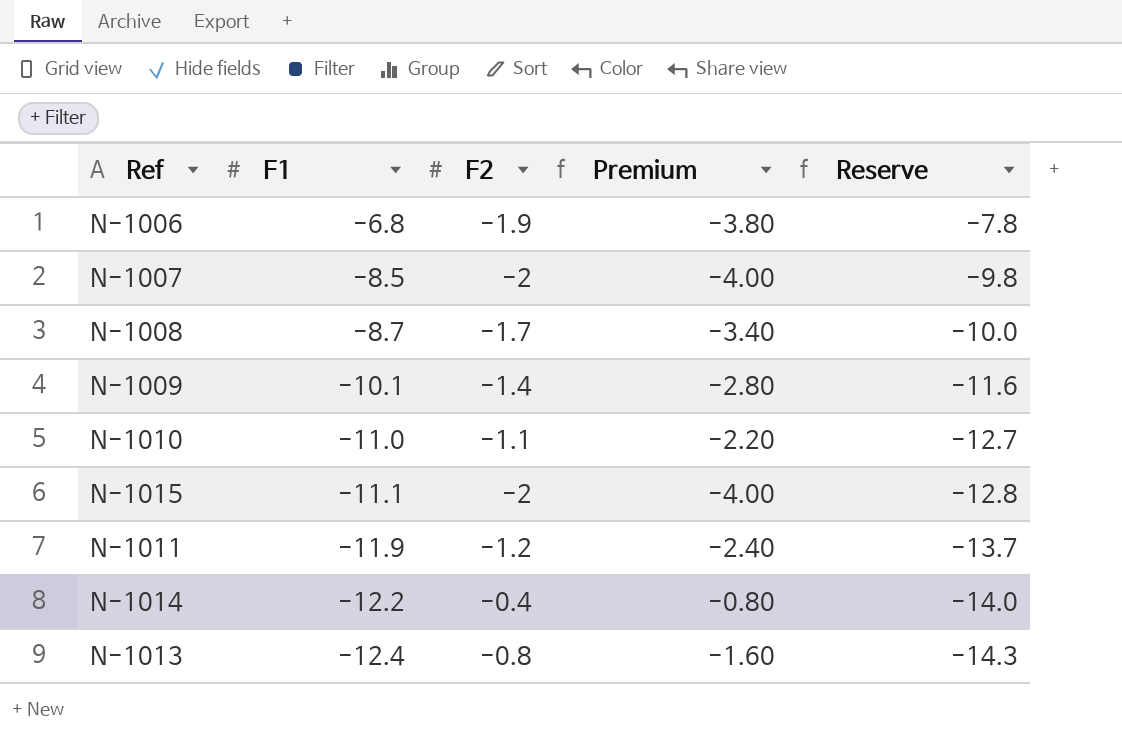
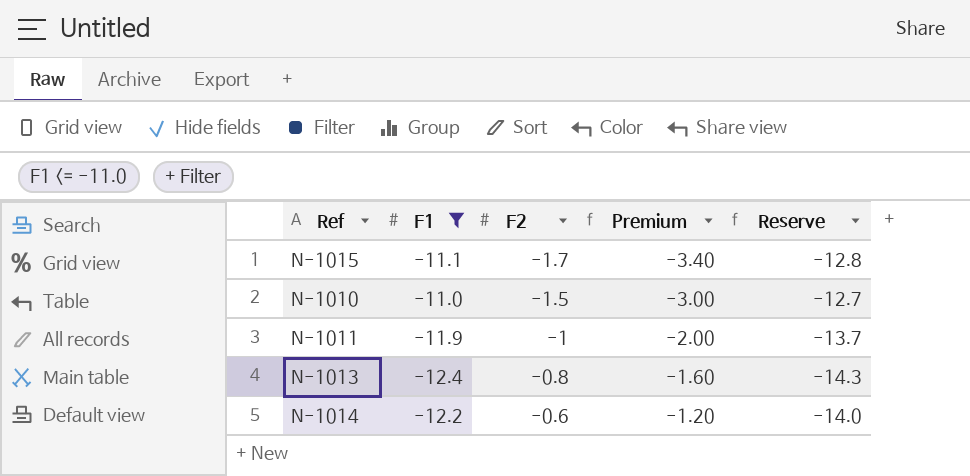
filter: none -> F1 <= -11.0
row order: F1 descending -> F2 ascending
N-1015 | F2: -2 -> -1.7
N-1015 | Premium: -4.00 -> -3.40
N-1010 | F2: -1.1 -> -1.5
N-1010 | Premium: -2.20 -> -3.00
N-1011 | F2: -1.2 -> -1
N-1011 | Premium: -2.40 -> -2.00
N-1014 | F2: -0.4 -> -0.6
N-1014 | Premium: -0.80 -> -1.20

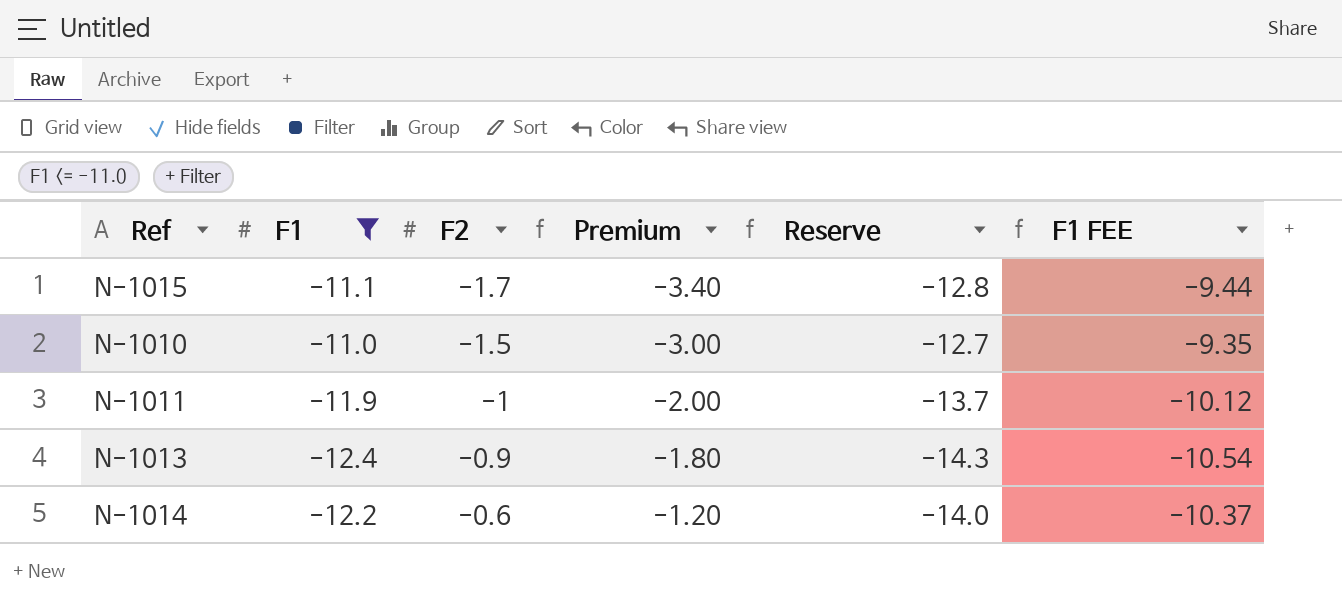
column F1 FEE | formula: none -> [F1] * 0.85
N-1013 | F2: -0.8 -> -0.9
N-1013 | Premium: -1.60 -> -1.80

